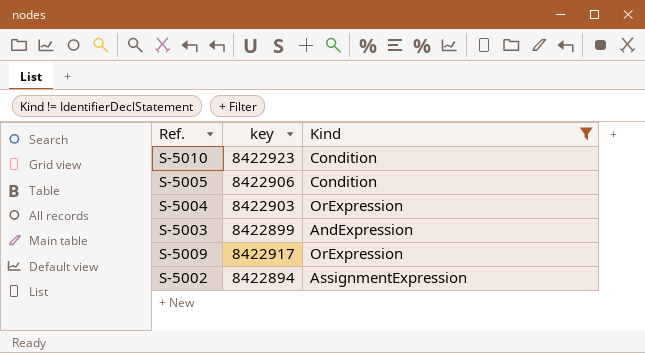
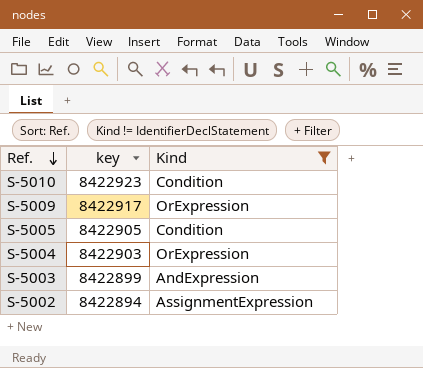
row order: none -> Ref. descending
S-5005 | key: 8422906 -> 8422905

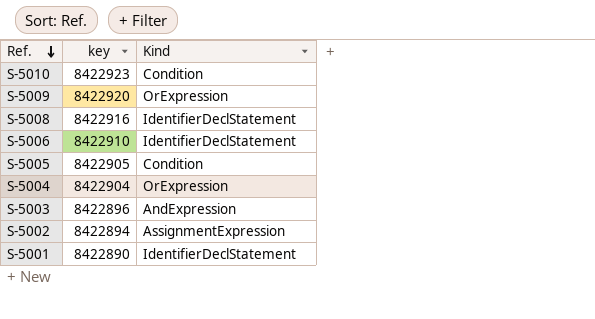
filter: Kind != IdentifierDeclStatement -> none
S-5009 | key: 8422917 -> 8422920
S-5004 | key: 8422903 -> 8422904
S-5003 | key: 8422899 -> 8422896

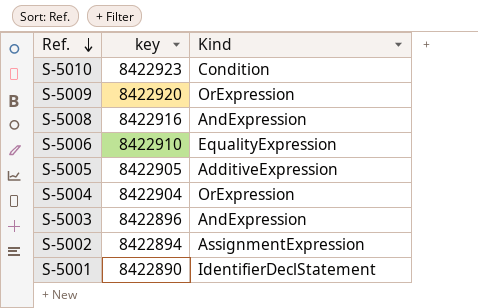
S-5008 | Kind: IdentifierDeclStatement -> AndExpression
S-5006 | Kind: IdentifierDeclStatement -> EqualityExpression
S-5005 | Kind: Condition -> AdditiveExpression

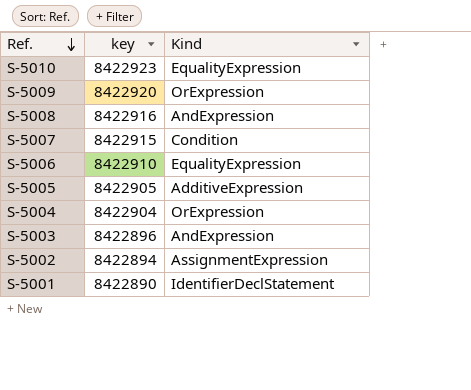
S-5010 | Kind: Condition -> EqualityExpression
row S-5007: none -> 8422915 | Condition

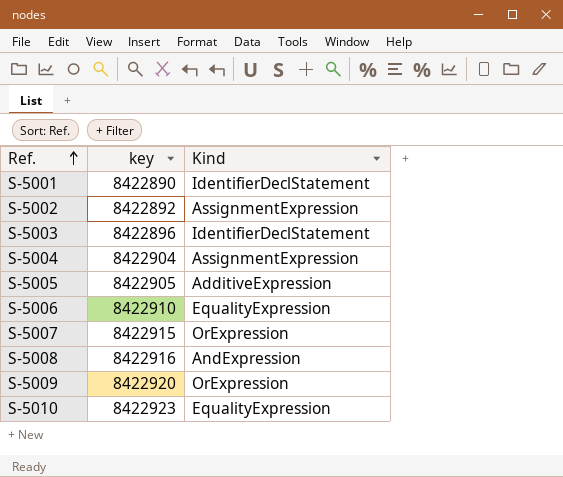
row order: Ref. descending -> Ref. ascending
S-5002 | key: 8422894 -> 8422892
S-5003 | Kind: AndExpression -> IdentifierDeclStatement
S-5004 | Kind: OrExpression -> AssignmentExpression
S-5007 | Kind: Condition -> OrExpression

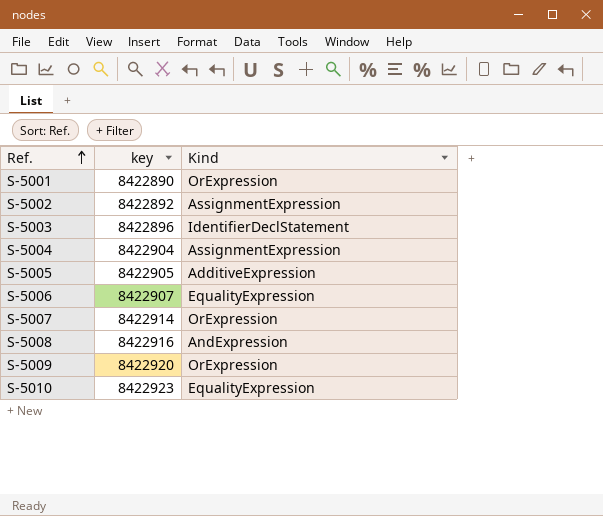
S-5001 | Kind: IdentifierDeclStatement -> OrExpression
S-5006 | key: 8422910 -> 8422907
S-5007 | key: 8422915 -> 8422914

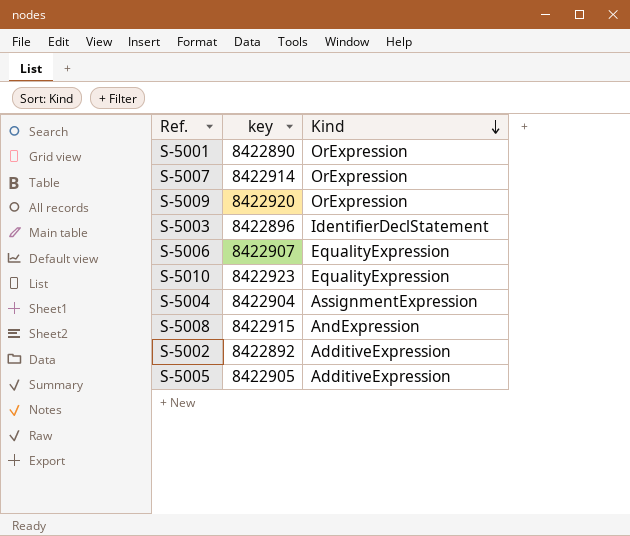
row order: Ref. ascending -> Kind descending
S-5008 | key: 8422916 -> 8422915
S-5002 | Kind: AssignmentExpression -> AdditiveExpression

